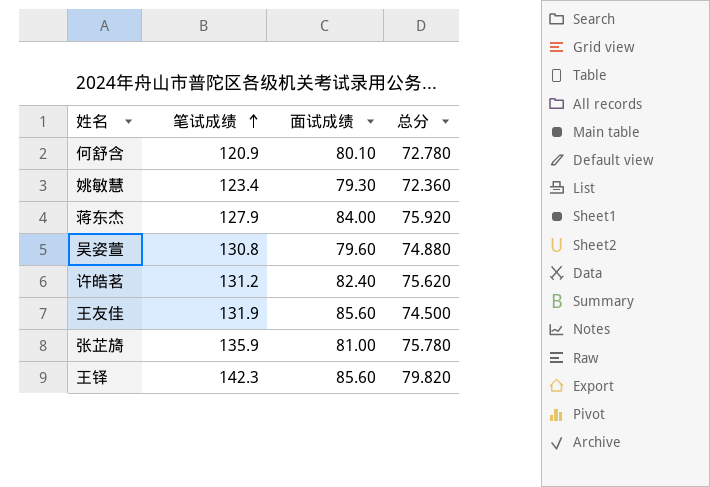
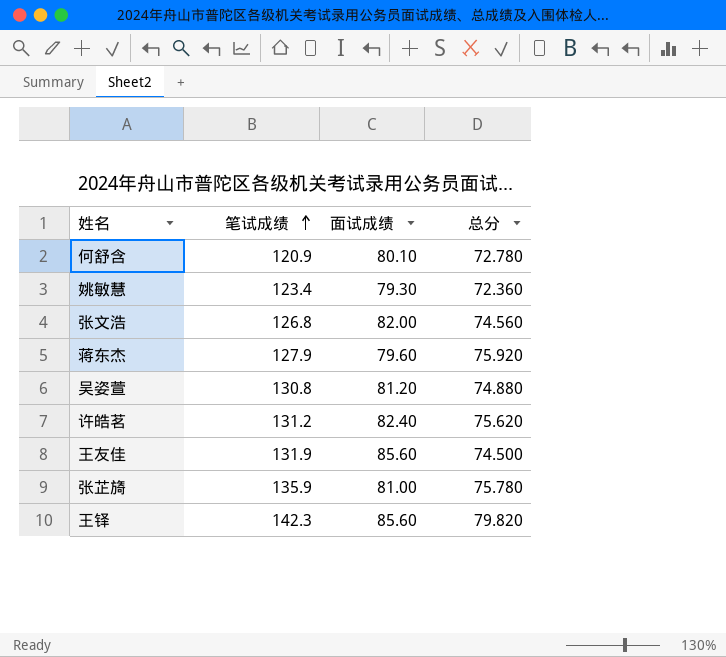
row 张文浩: none -> 126.8 | 82.00 | 74.560
蒋东杰 | 面试成绩: 84.00 -> 79.60
吴姿萱 | 面试成绩: 79.60 -> 81.20

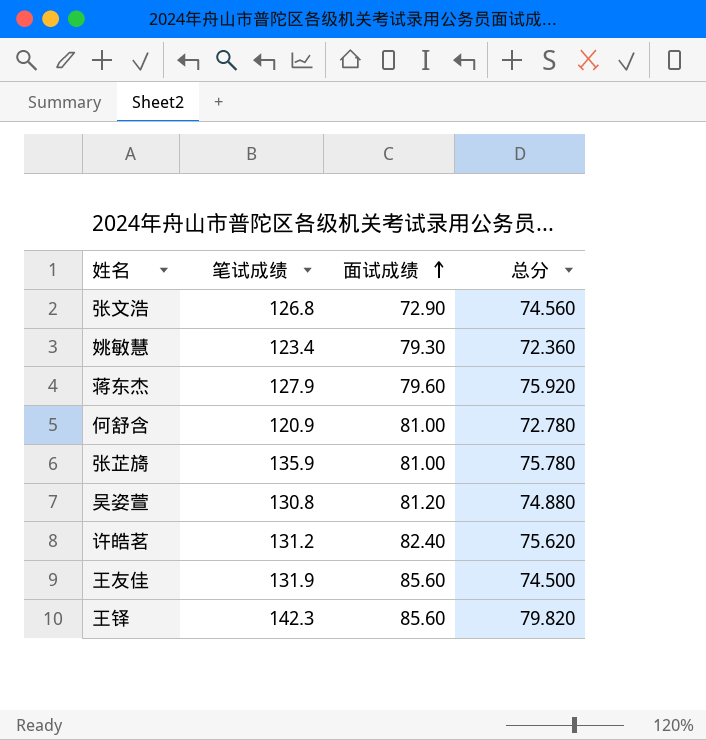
row order: 笔试成绩 ascending -> 面试成绩 ascending
张文浩 | 面试成绩: 82.00 -> 72.90
何舒含 | 面试成绩: 80.10 -> 81.00

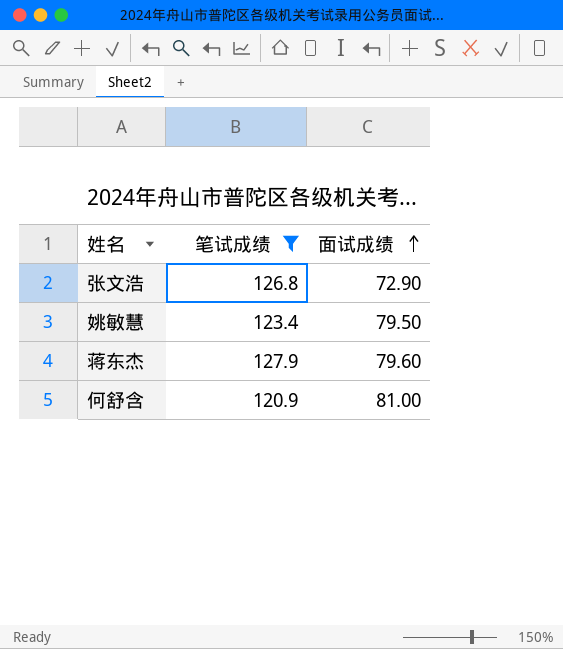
filter: none -> 笔试成绩 <= 127.9
column 总分 | position: 4 -> none
姚敏慧 | 面试成绩: 79.30 -> 79.50

